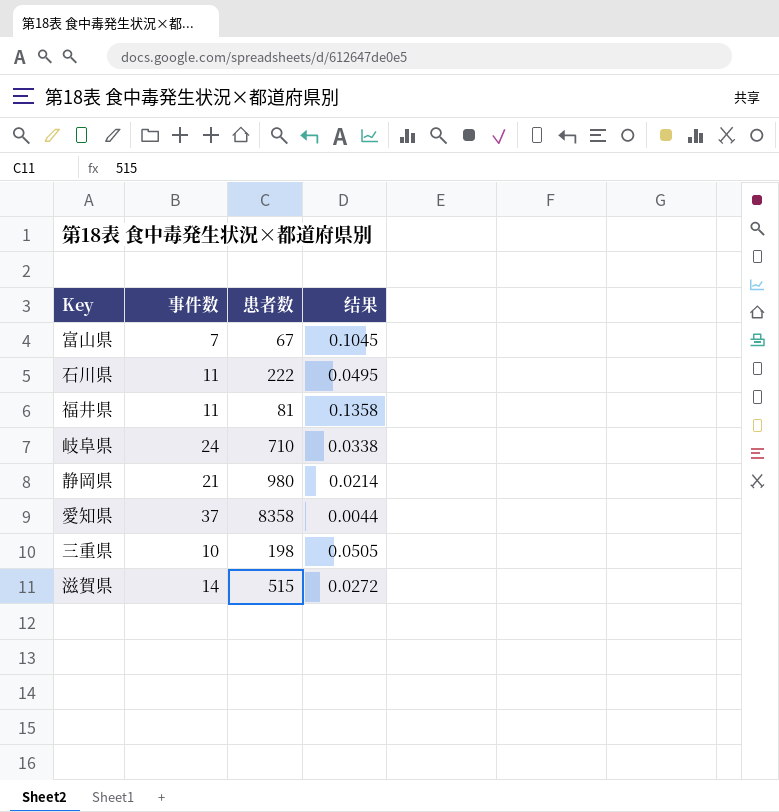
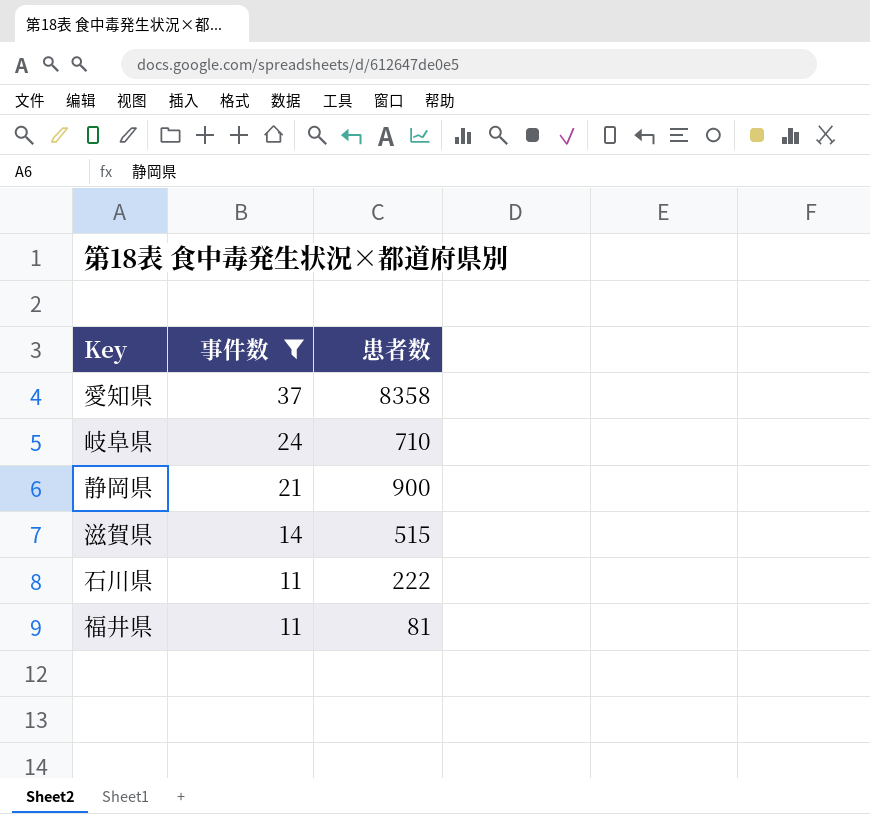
filter: none -> 事件数 >= 11
row order: none -> 事件数 descending
column 结果 | formula: [事件数] / [患者数] -> none
静岡県 | 患者数: 980 -> 900

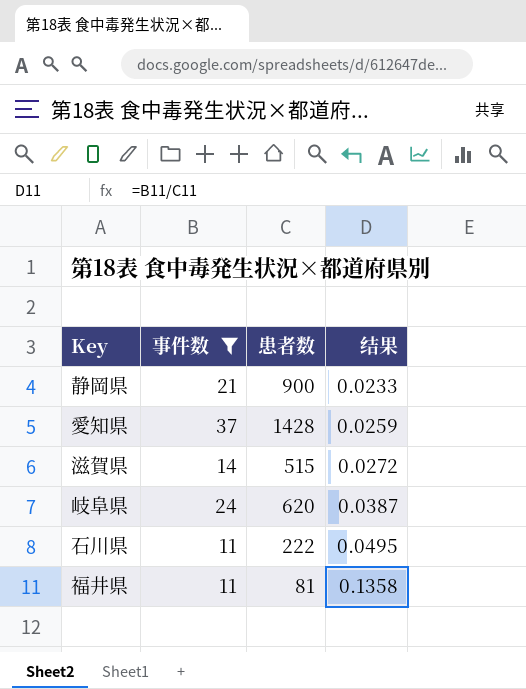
row order: 事件数 descending -> 结果 ascending
column 结果 | formula: none -> [事件数] / [患者数]
愛知県 | 患者数: 8358 -> 1428
岐阜県 | 患者数: 710 -> 620

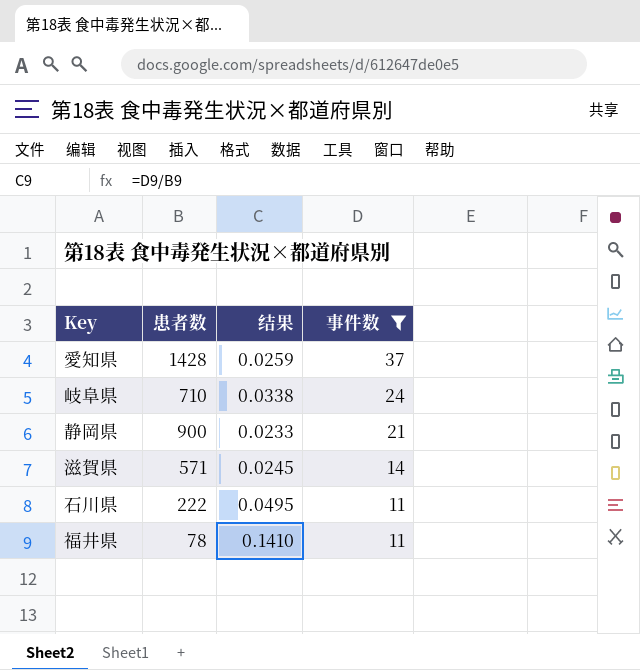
row order: 结果 ascending -> 事件数 descending
column 事件数 | position: 2 -> 4
岐阜県 | 患者数: 620 -> 710
岐阜県 | 结果: 0.0387 -> 0.0338
滋賀県 | 患者数: 515 -> 571
滋賀県 | 结果: 0.0272 -> 0.0245
福井県 | 患者数: 81 -> 78
福井県 | 结果: 0.1358 -> 0.1410

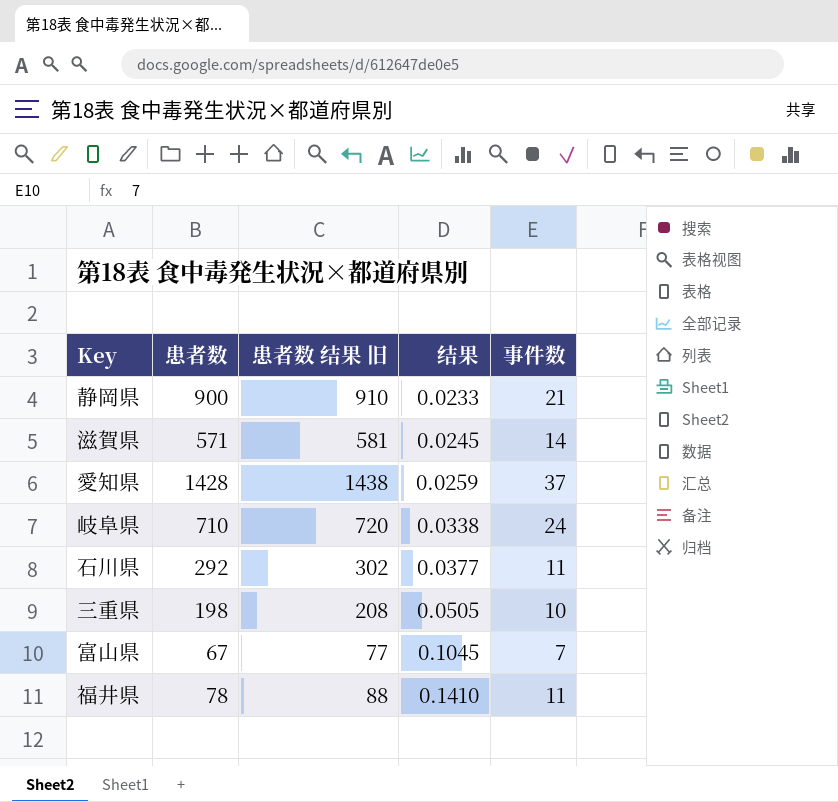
filter: 事件数 >= 11 -> none
row order: 事件数 descending -> 结果 ascending
column 患者数 结果 旧 | formula: none -> [患者数] + 10
石川県 | 患者数: 222 -> 292
石川県 | 结果: 0.0495 -> 0.0377

